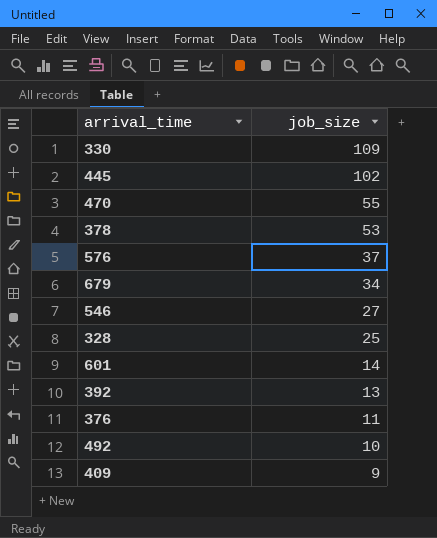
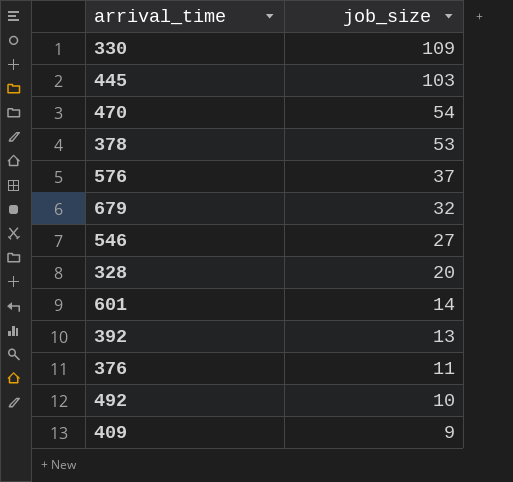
445 | job_size: 102 -> 103
470 | job_size: 55 -> 54
679 | job_size: 34 -> 32
328 | job_size: 25 -> 20

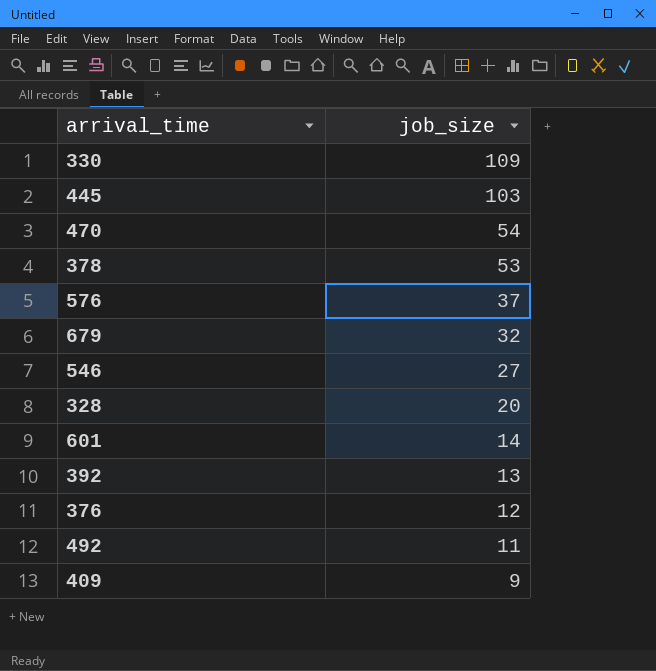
376 | job_size: 11 -> 12
492 | job_size: 10 -> 11

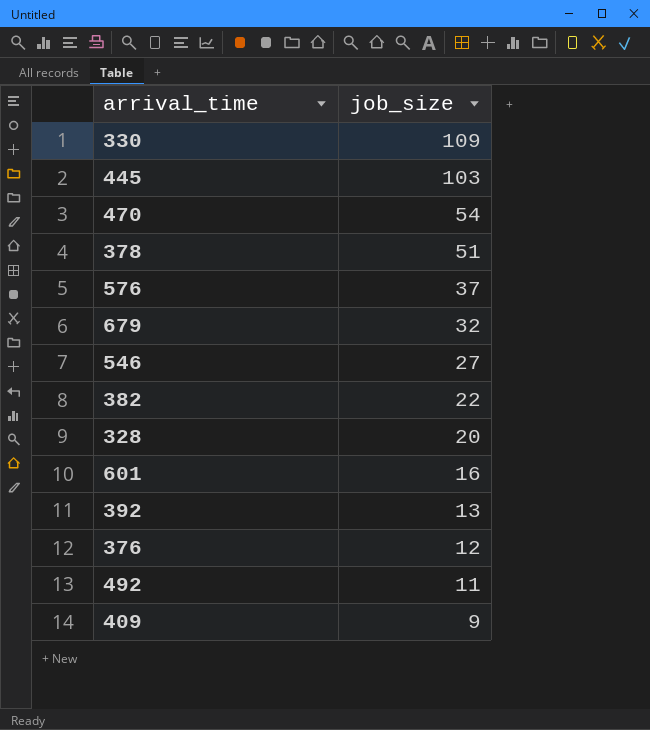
378 | job_size: 53 -> 51
row 382: none -> 22
601 | job_size: 14 -> 16

